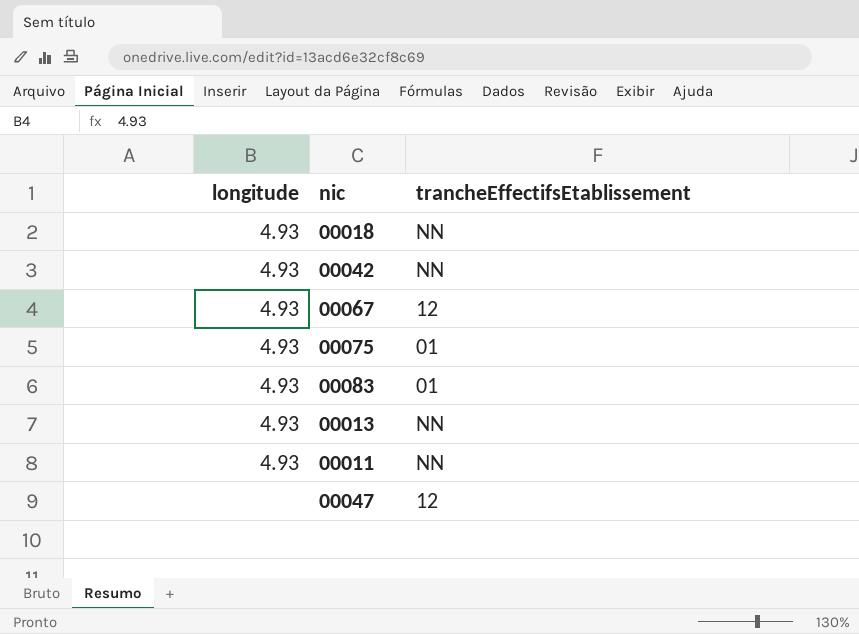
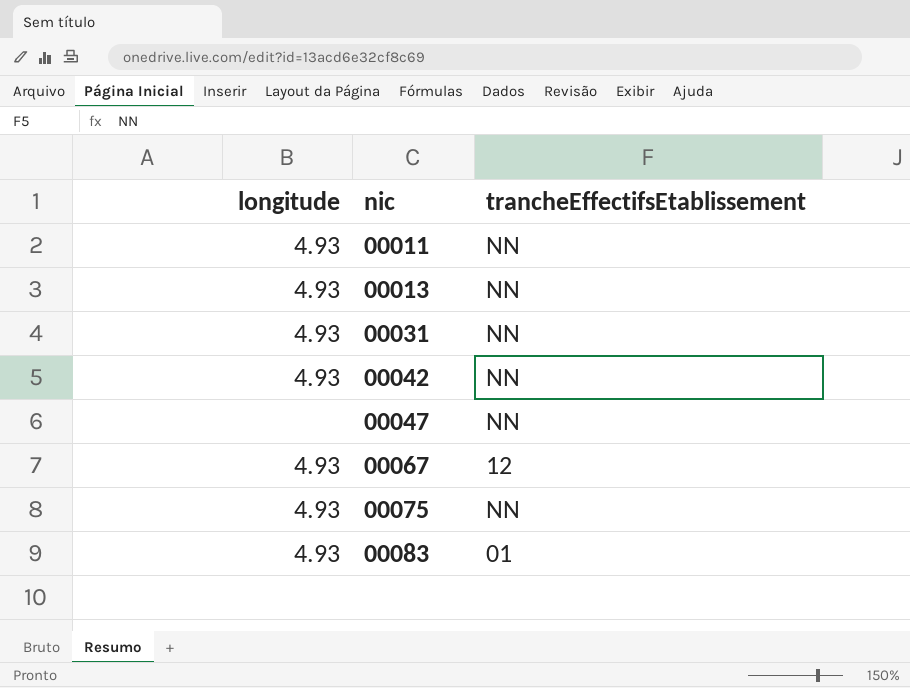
row order: none -> nic ascending
row 00018: 4.93 | NN -> none
row 00031: none -> 4.93 | NN
00047 | trancheEffectifsEtablissement: 12 -> NN
00075 | trancheEffectifsEtablissement: 01 -> NN

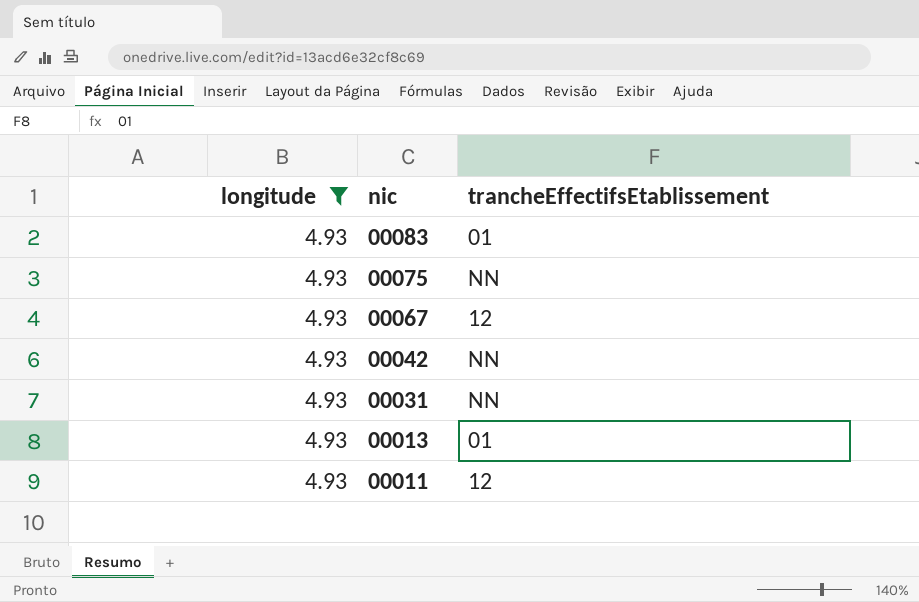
filter: none -> longitude = 4.93
row order: nic ascending -> nic descending
00013 | trancheEffectifsEtablissement: NN -> 01
00011 | trancheEffectifsEtablissement: NN -> 12

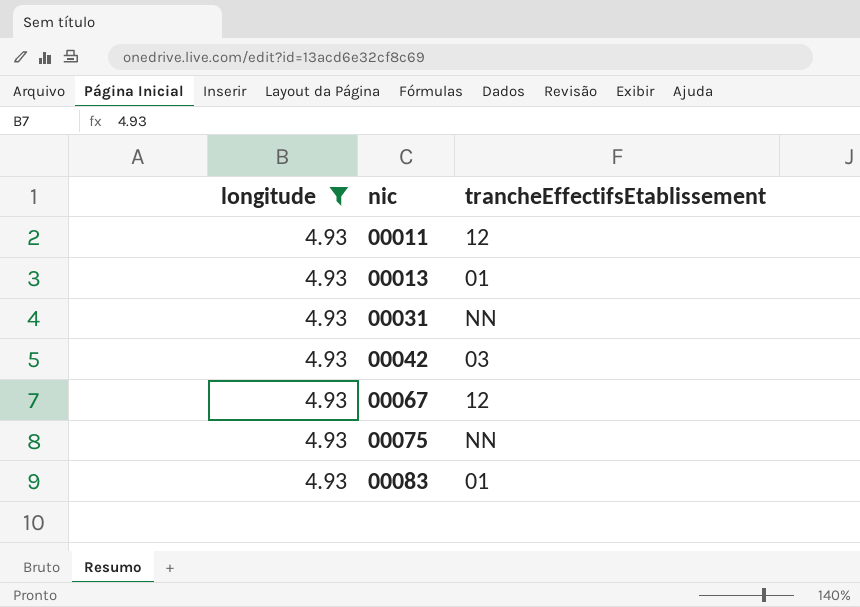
row order: nic descending -> nic ascending
00042 | trancheEffectifsEtablissement: NN -> 03

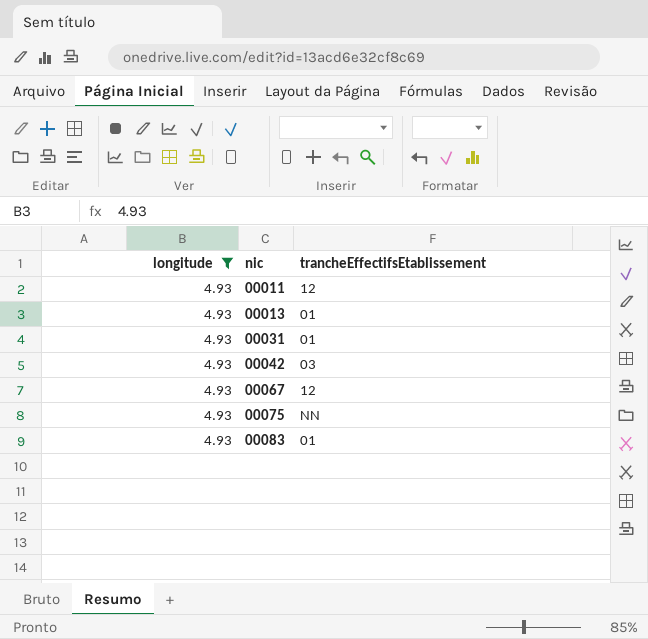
00031 | trancheEffectifsEtablissement: NN -> 01

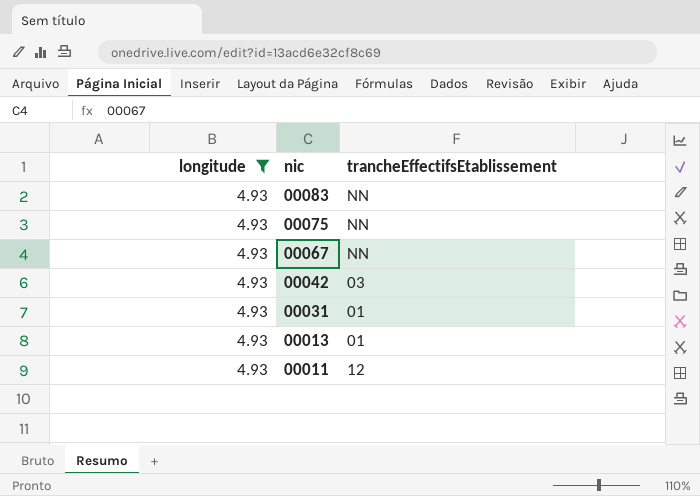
row order: nic ascending -> nic descending
00083 | trancheEffectifsEtablissement: 01 -> NN
00067 | trancheEffectifsEtablissement: 12 -> NN

